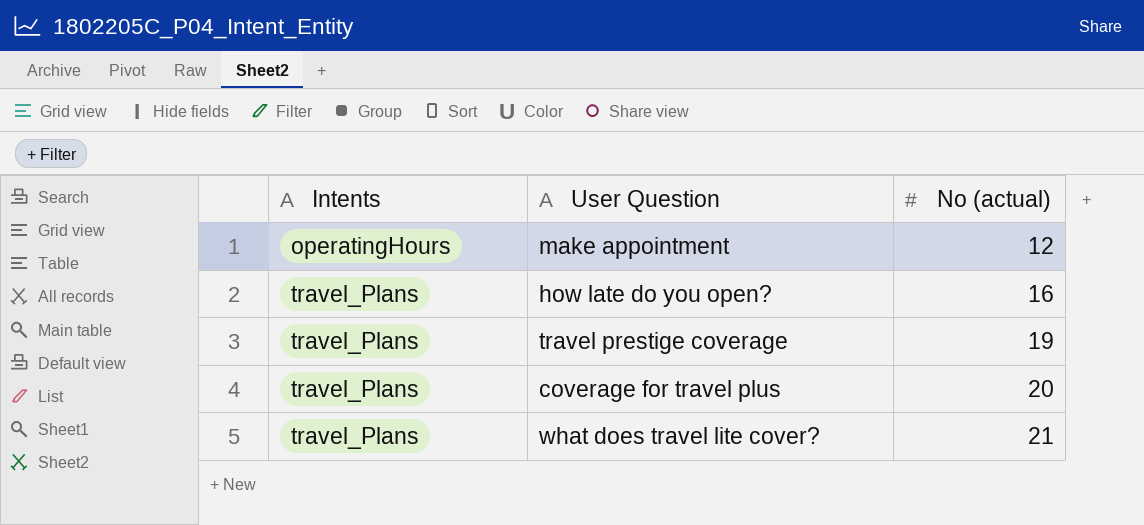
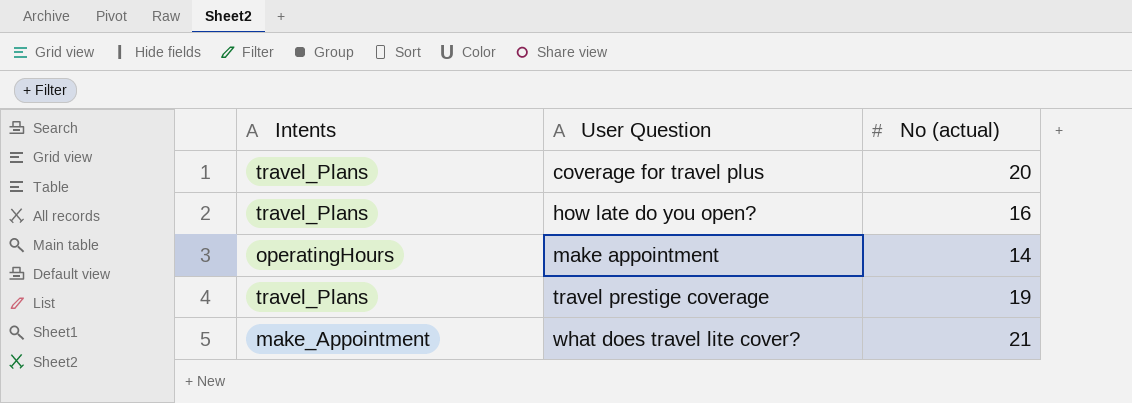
row order: Intents ascending -> User Question ascending
make appointment | No (actual): 12 -> 14
what does travel lite cover? | Intents: travel_Plans -> make_Appointment

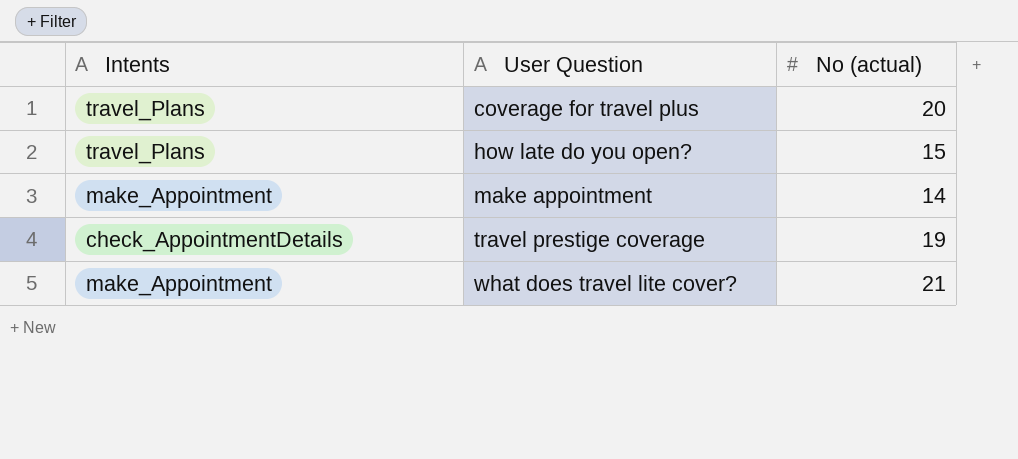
how late do you open? | No (actual): 16 -> 15
make appointment | Intents: operatingHours -> make_Appointment
travel prestige coverage | Intents: travel_Plans -> check_AppointmentDetails

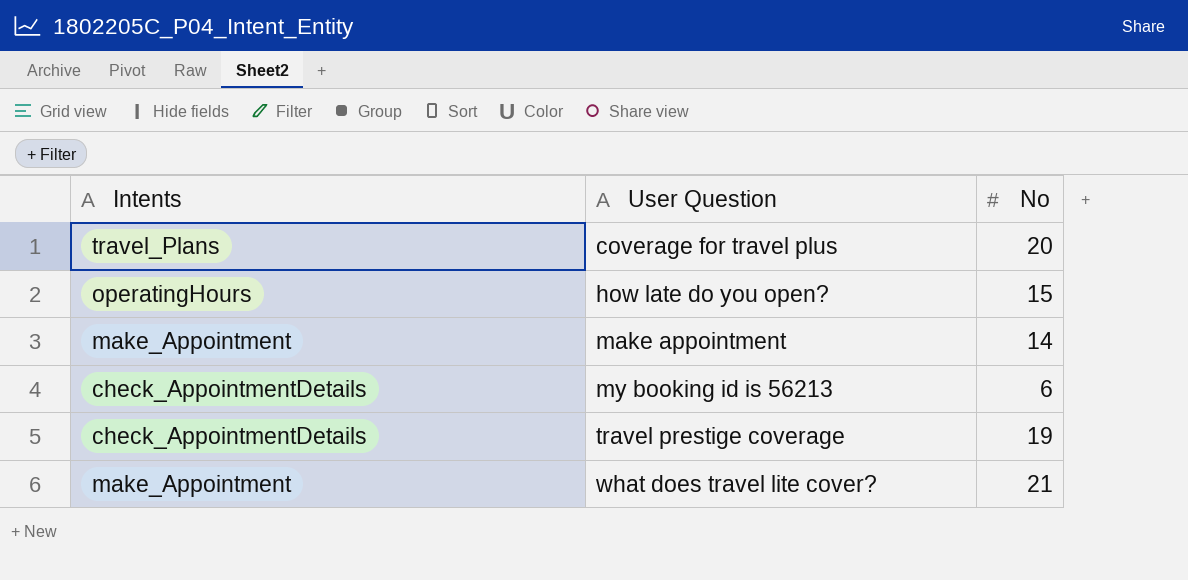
column name: No (actual) -> No
how late do you open? | Intents: travel_Plans -> operatingHours
row my booking id is 56213: none -> check_AppointmentDetails | 6

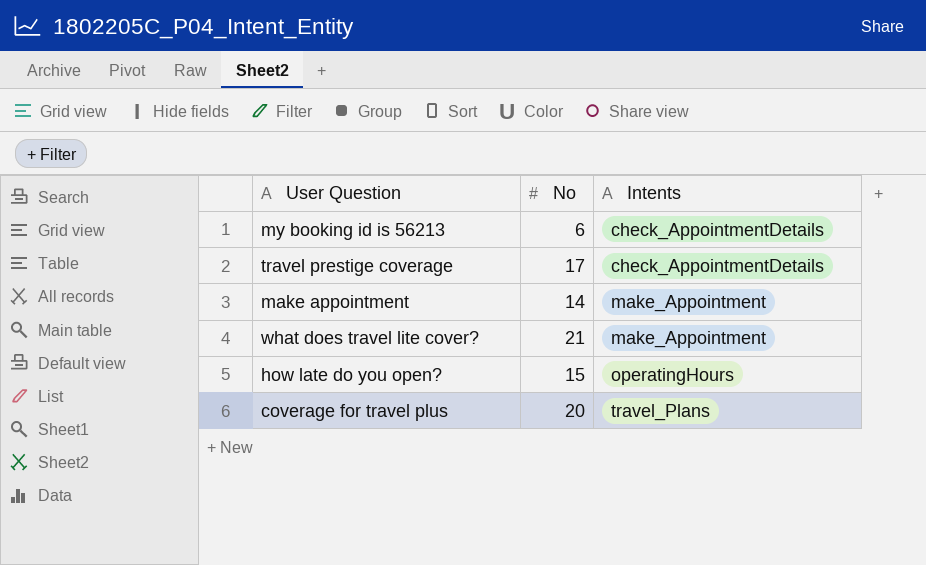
row order: User Question ascending -> Intents ascending
column Intents | position: 1 -> 3
travel prestige coverage | No: 19 -> 17

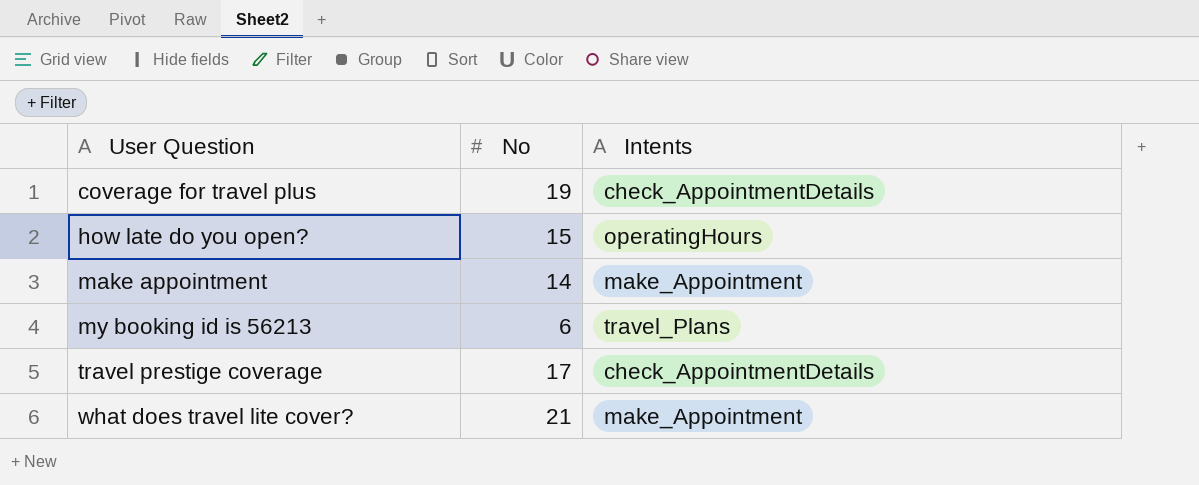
row order: Intents ascending -> User Question ascending
coverage for travel plus | No: 20 -> 19
coverage for travel plus | Intents: travel_Plans -> check_AppointmentDetails
my booking id is 56213 | Intents: check_AppointmentDetails -> travel_Plans

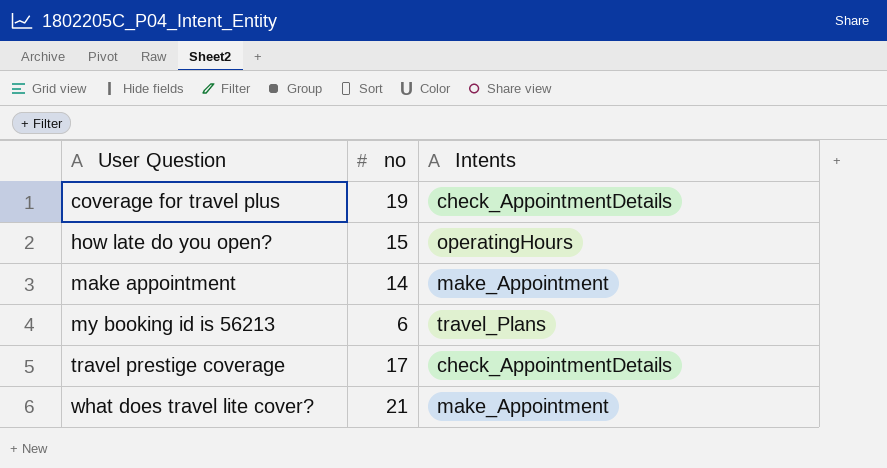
column name: No -> no

